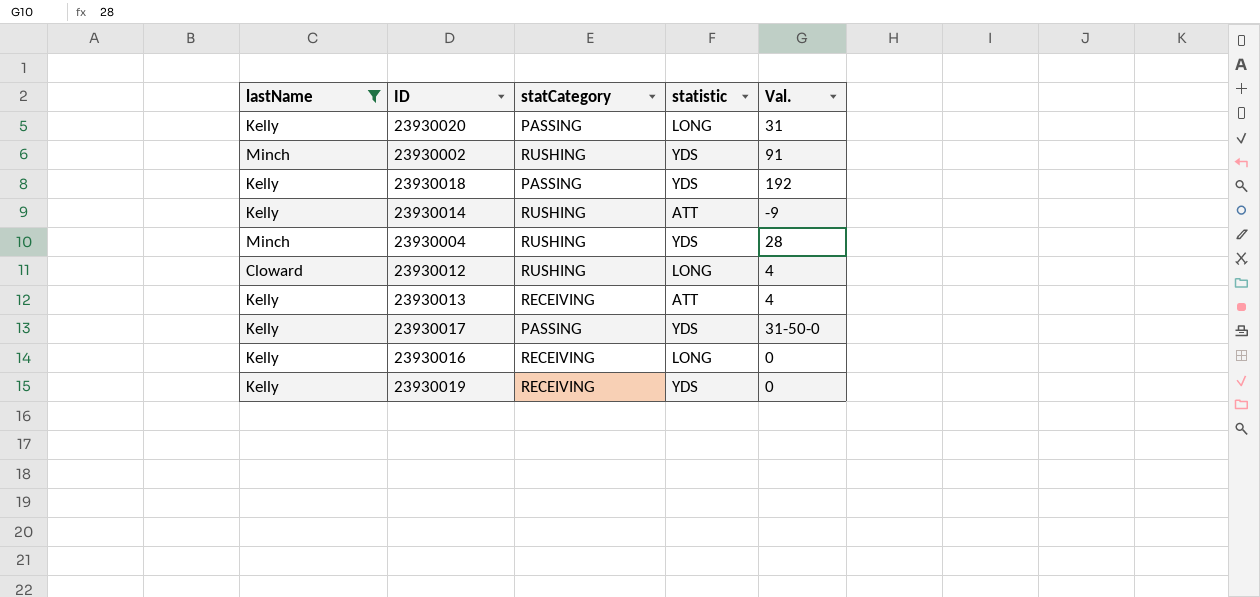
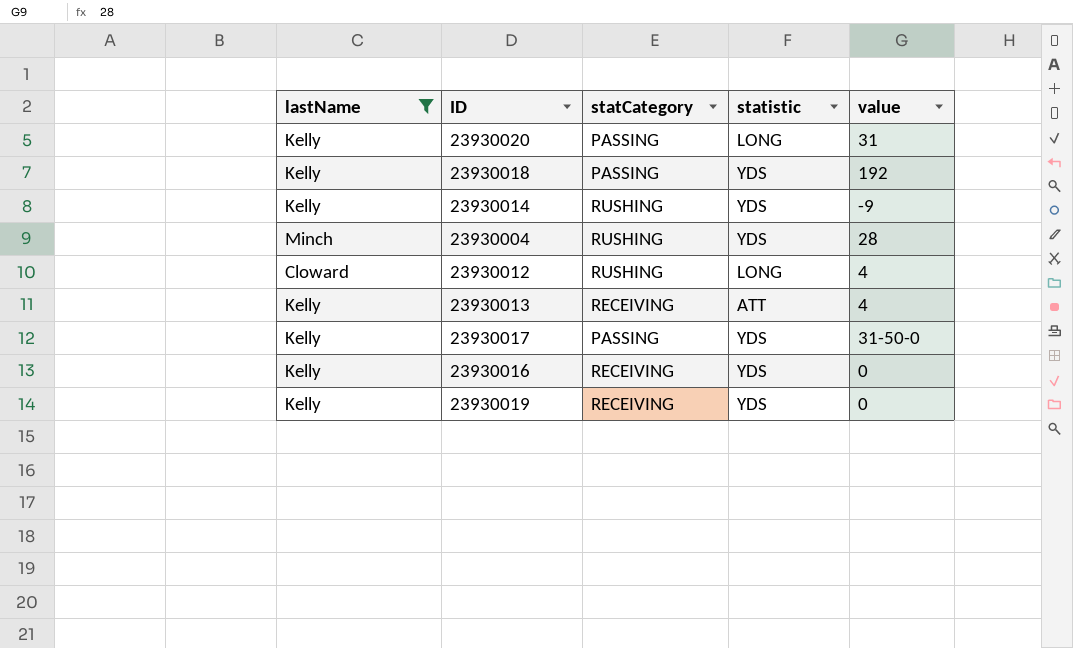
column name: Val. -> value
row 23930002: Minch | RUSHING | YDS | 91 -> none
23930014 | statistic: ATT -> YDS
23930016 | statistic: LONG -> YDS

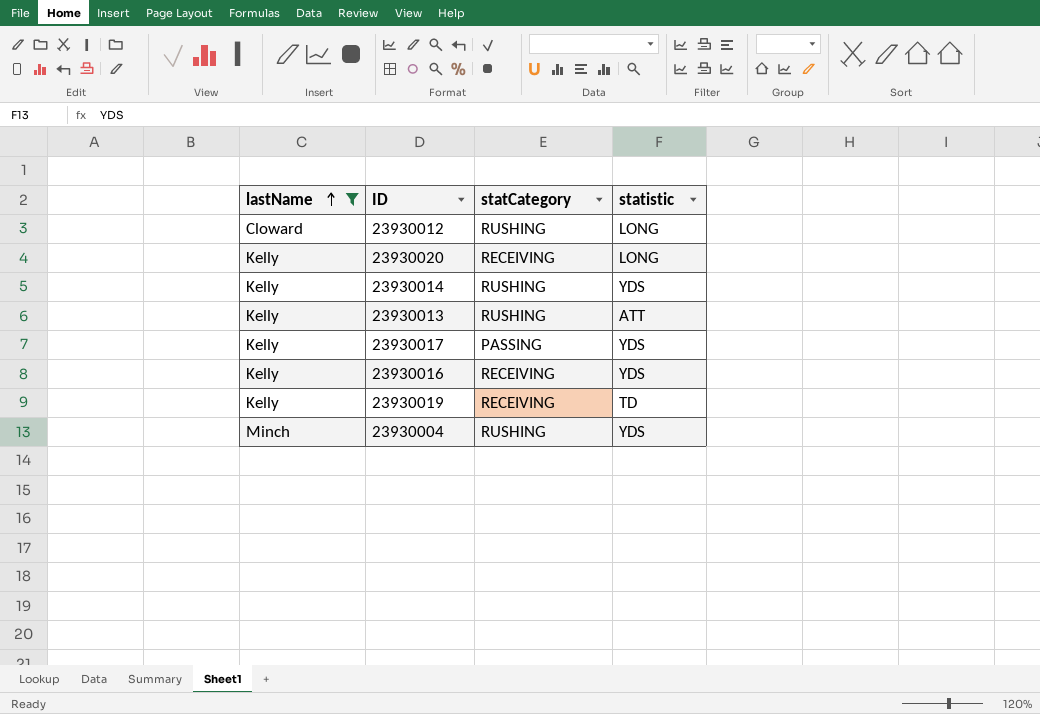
row order: none -> lastName ascending
column value | position: 5 -> none
row 23930018: Kelly | PASSING | YDS | 192 -> none
23930020 | statCategory: PASSING -> RECEIVING
23930013 | statCategory: RECEIVING -> RUSHING
23930019 | statistic: YDS -> TD

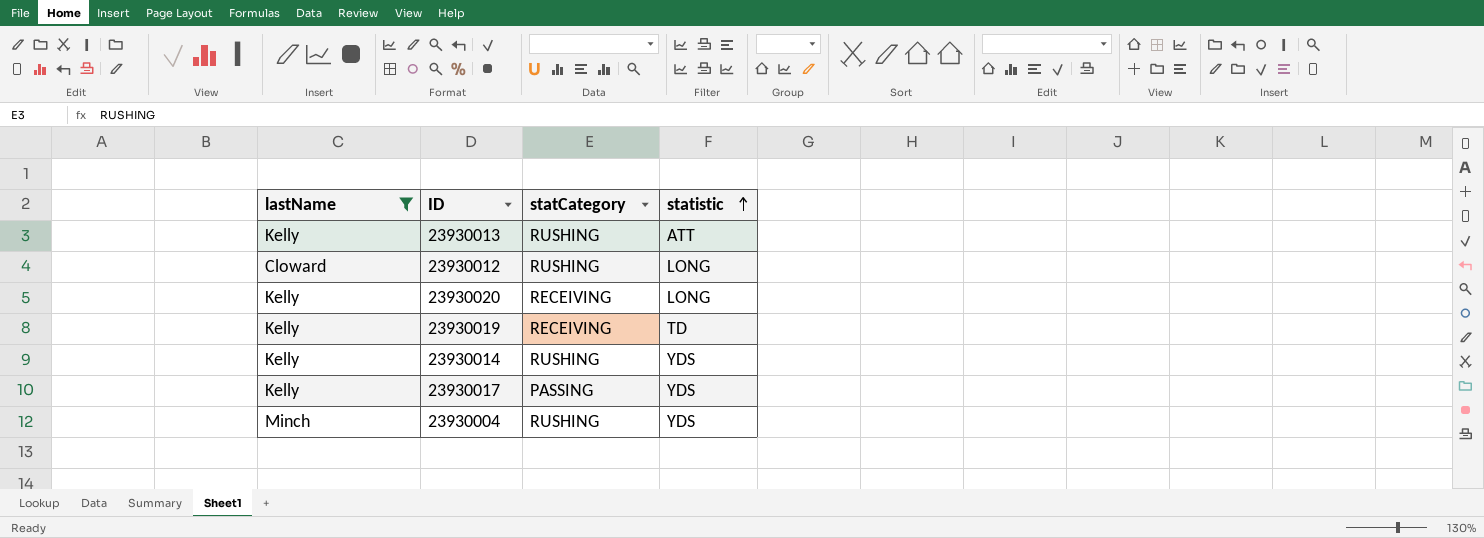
row order: lastName ascending -> statistic ascending
row 23930016: Kelly | RECEIVING | YDS -> none

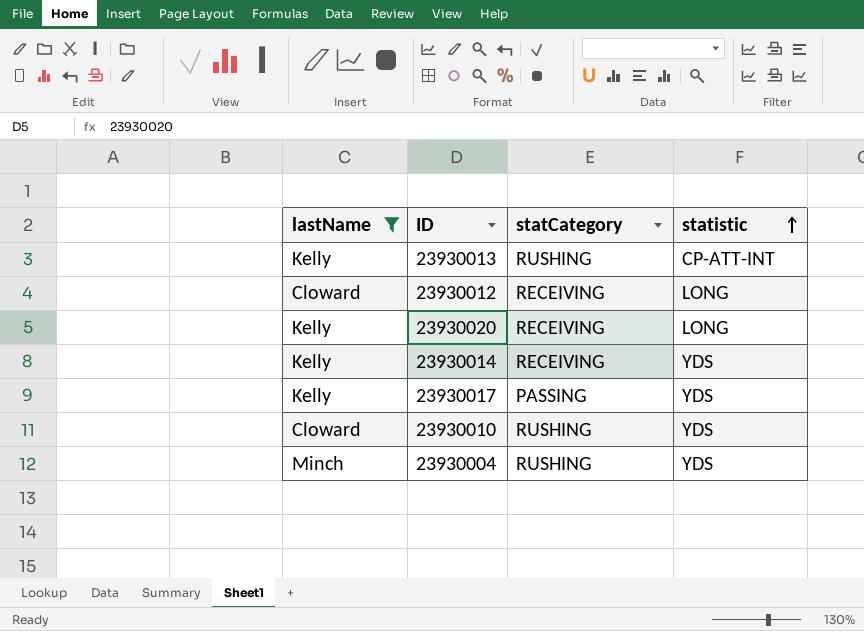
row 23930019: Kelly | RECEIVING | TD -> none
23930013 | statistic: ATT -> CP-ATT-INT
23930012 | statCategory: RUSHING -> RECEIVING
23930014 | statCategory: RUSHING -> RECEIVING
row 23930010: none -> Cloward | RUSHING | YDS

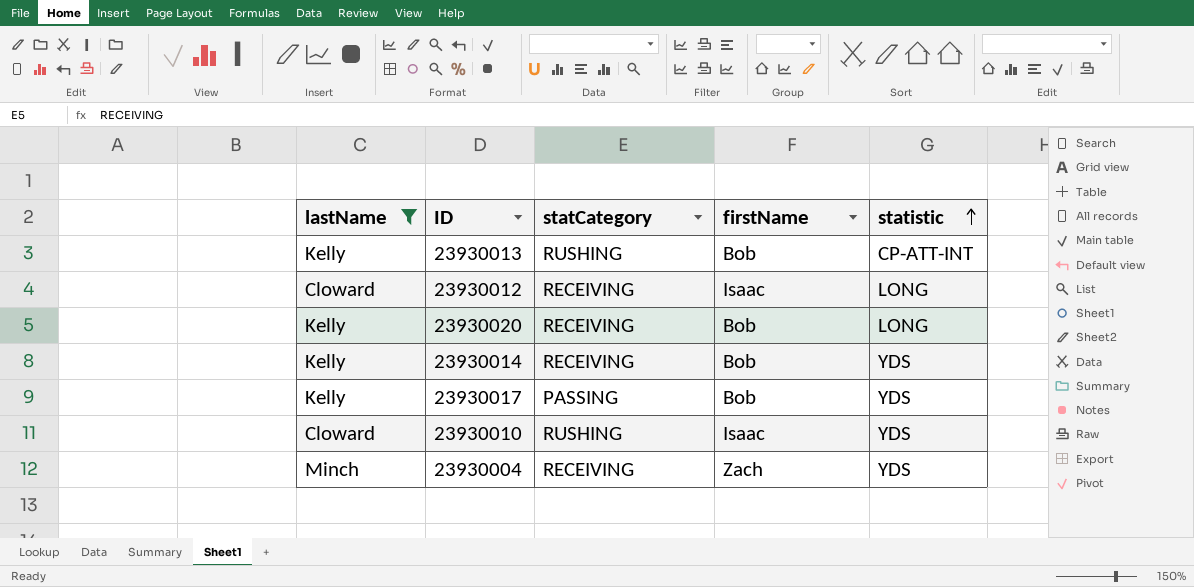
column firstName | position: none -> 4
23930004 | statCategory: RUSHING -> RECEIVING

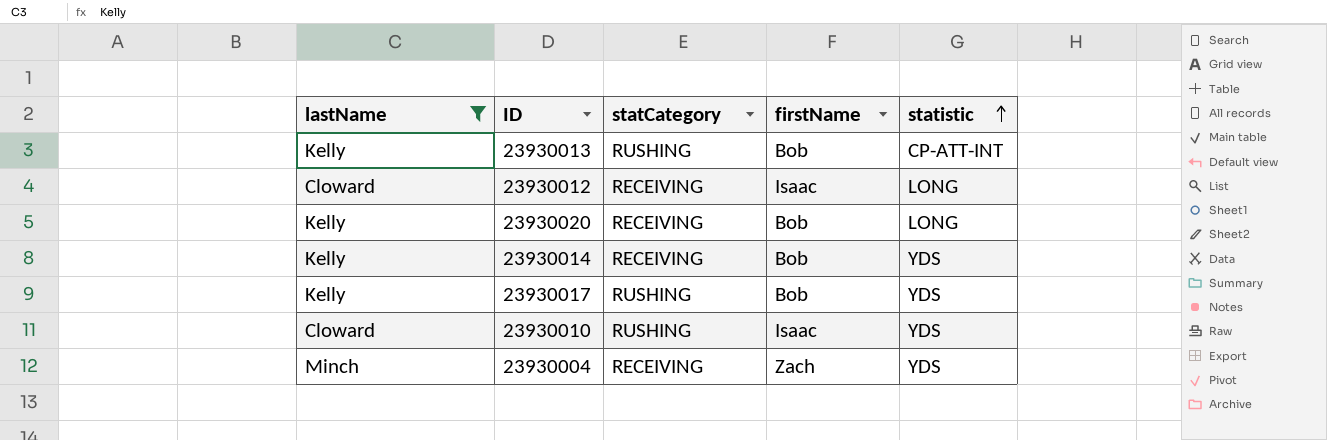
23930017 | statCategory: PASSING -> RUSHING

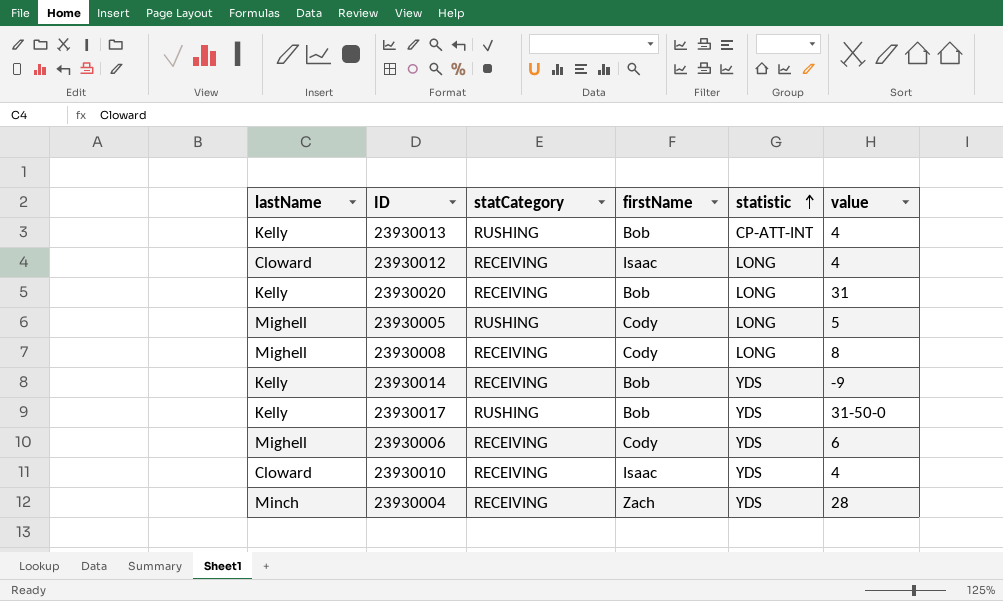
filter: lastName != Mighell -> none
column value | position: none -> 6
23930010 | statCategory: RUSHING -> RECEIVING

